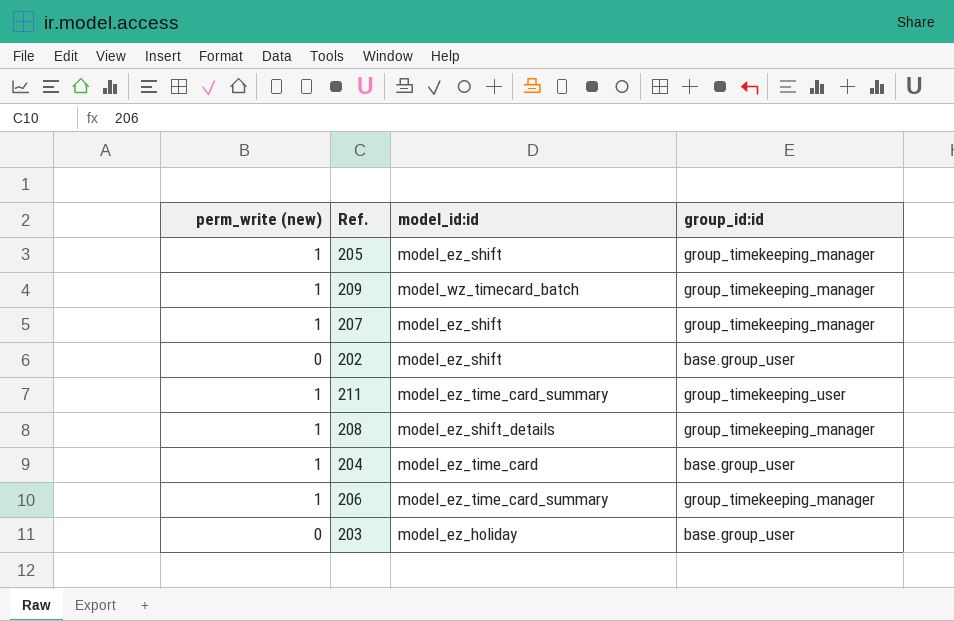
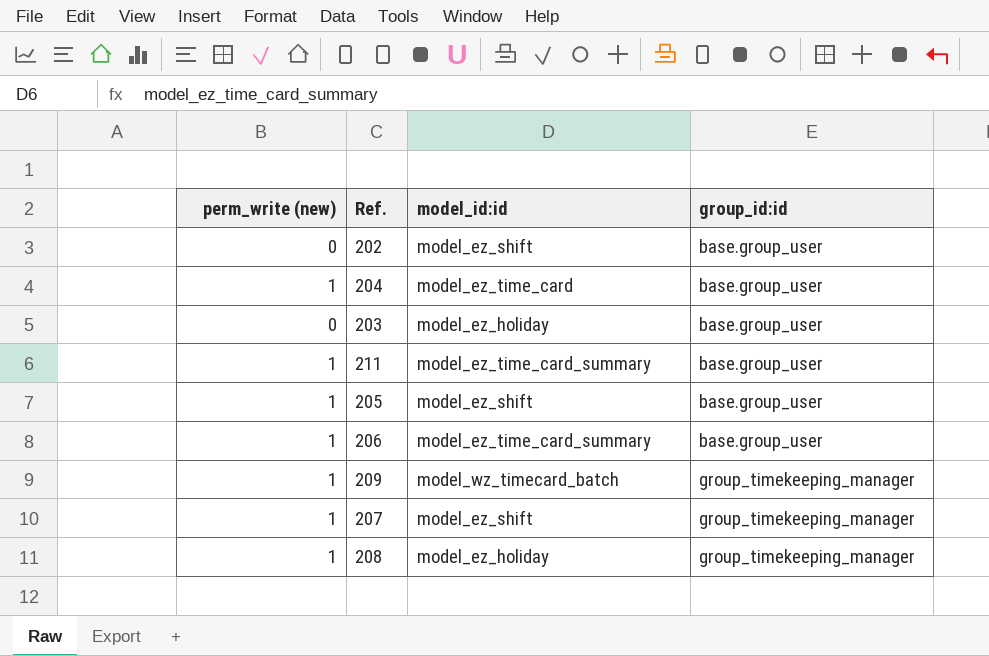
row order: none -> group_id:id ascending
211 | group_id:id: group_timekeeping_user -> base.group_user
205 | group_id:id: group_timekeeping_manager -> base.group_user
206 | group_id:id: group_timekeeping_manager -> base.group_user
208 | model_id:id: model_ez_shift_details -> model_ez_holiday

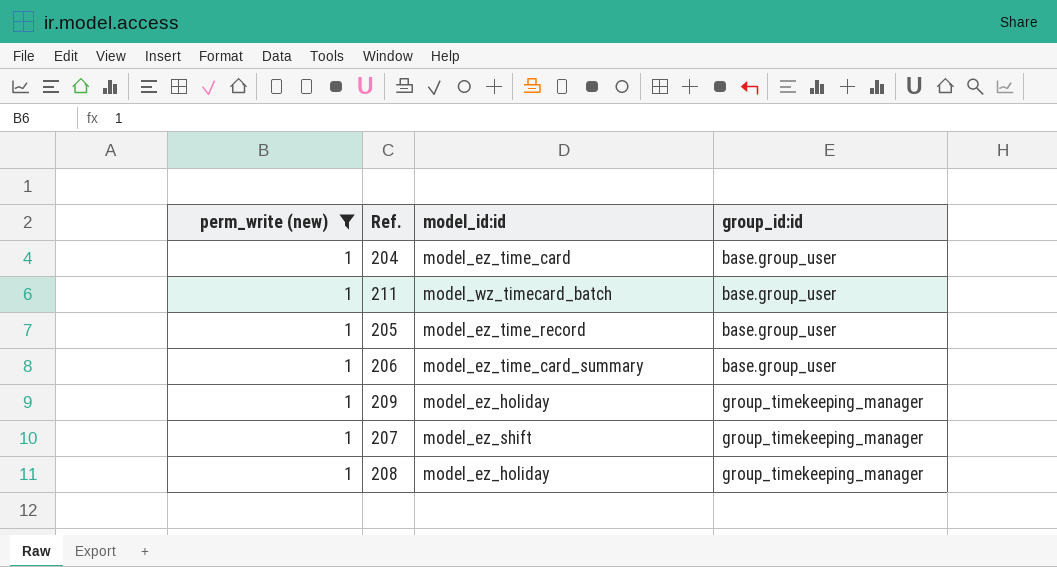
filter: none -> perm_write (new) = 1
211 | model_id:id: model_ez_time_card_summary -> model_wz_timecard_batch
205 | model_id:id: model_ez_shift -> model_ez_time_record
209 | model_id:id: model_wz_timecard_batch -> model_ez_holiday

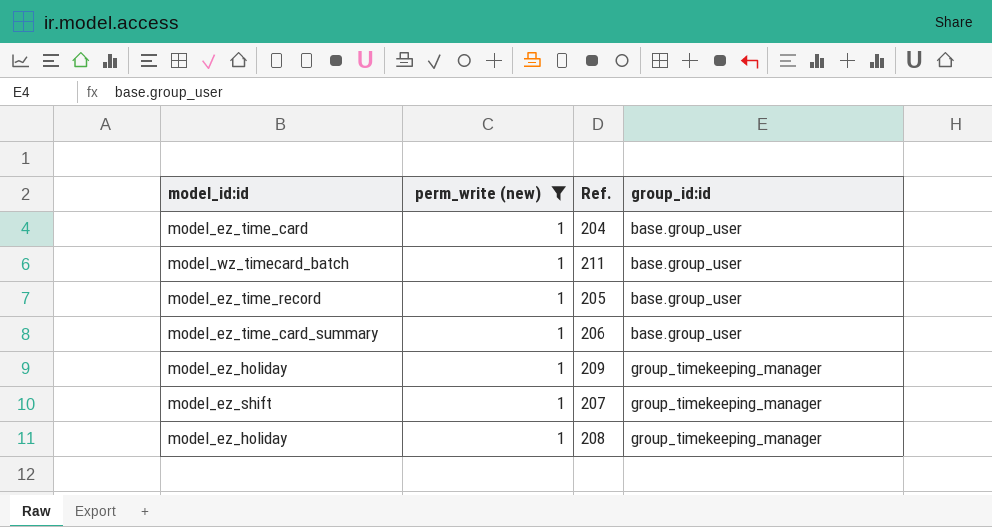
column model_id:id | position: 3 -> 1

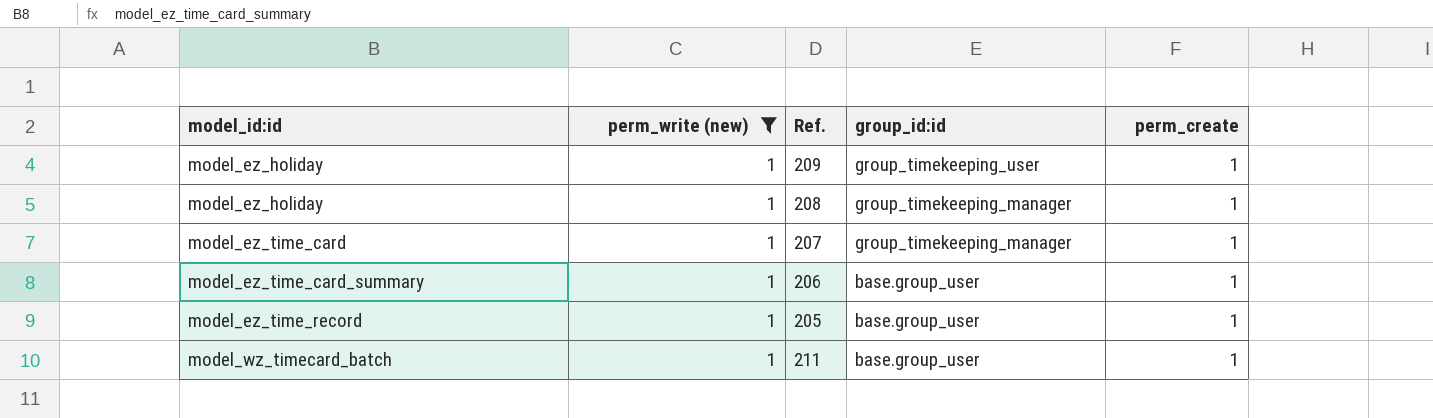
row order: group_id:id ascending -> model_id:id ascending
column perm_create | position: none -> 5
row 204: model_ez_time_card | 1 | base.group_user -> none
209 | group_id:id: group_timekeeping_manager -> group_timekeeping_user
207 | model_id:id: model_ez_shift -> model_ez_time_card

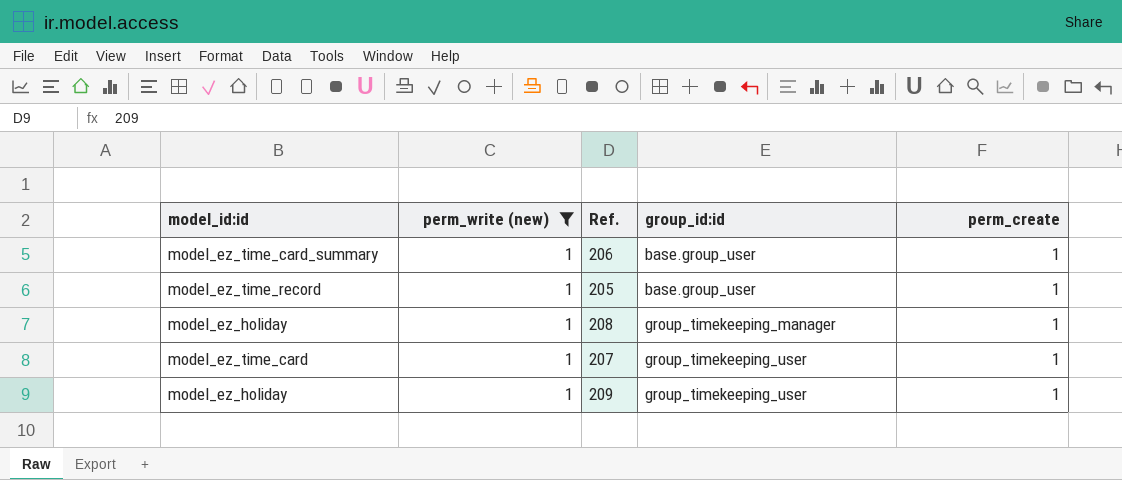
row order: model_id:id ascending -> group_id:id ascending
row 211: model_wz_timecard_batch | 1 | base.group_user | 1 -> none
207 | group_id:id: group_timekeeping_manager -> group_timekeeping_user

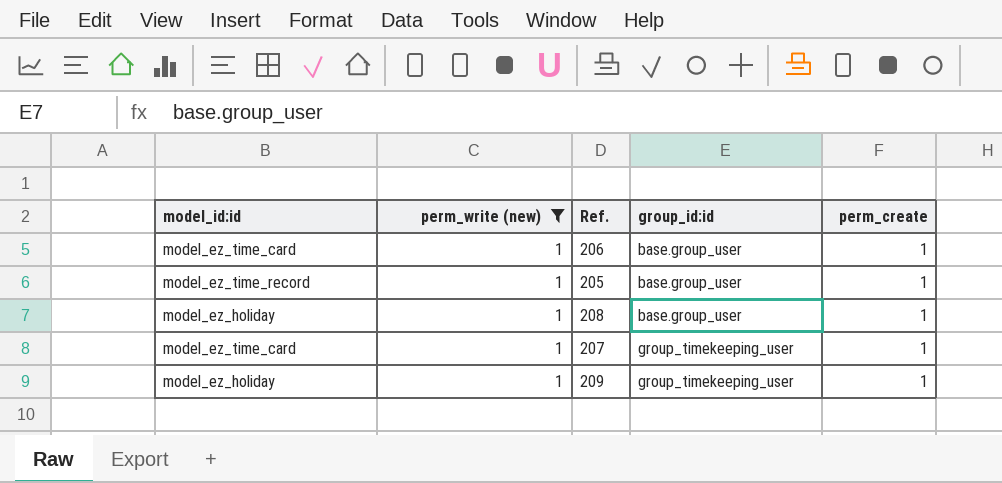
206 | model_id:id: model_ez_time_card_summary -> model_ez_time_card
208 | group_id:id: group_timekeeping_manager -> base.group_user

